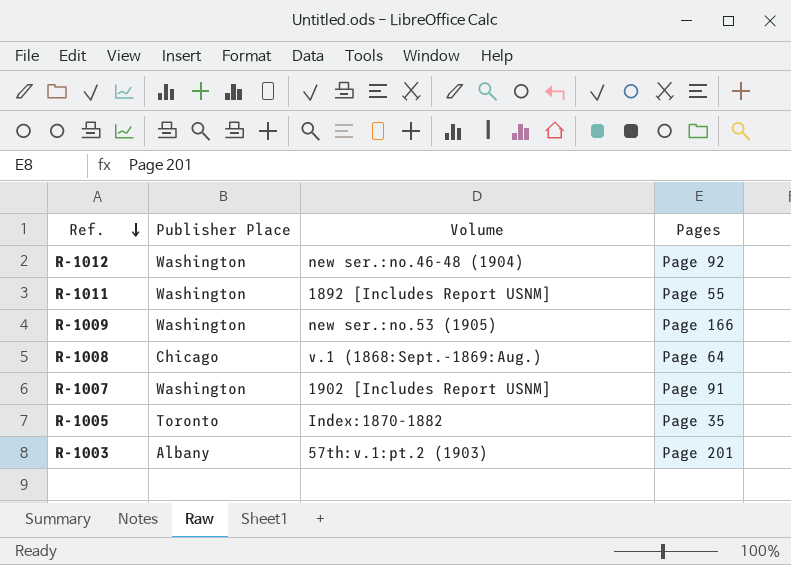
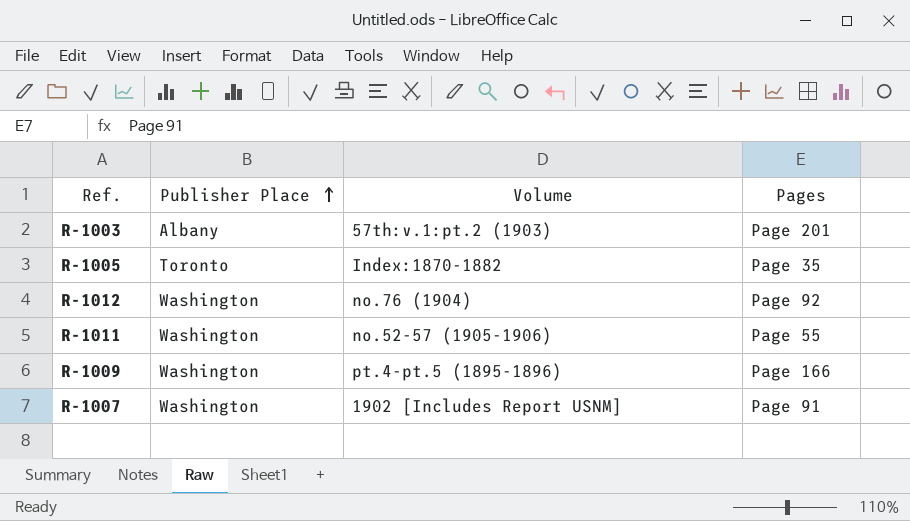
row order: Ref. descending -> Publisher Place ascending
row R-1008: Chicago | v.1 (1868:Sept.-1869:Aug.) | Page 64 -> none
R-1012 | Volume: new ser.:no.46-48 (1904) -> no.76 (1904)
R-1011 | Volume: 1892 [Includes Report USNM] -> no.52-57 (1905-1906)
R-1009 | Volume: new ser.:no.53 (1905) -> pt.4-pt.5 (1895-1896)

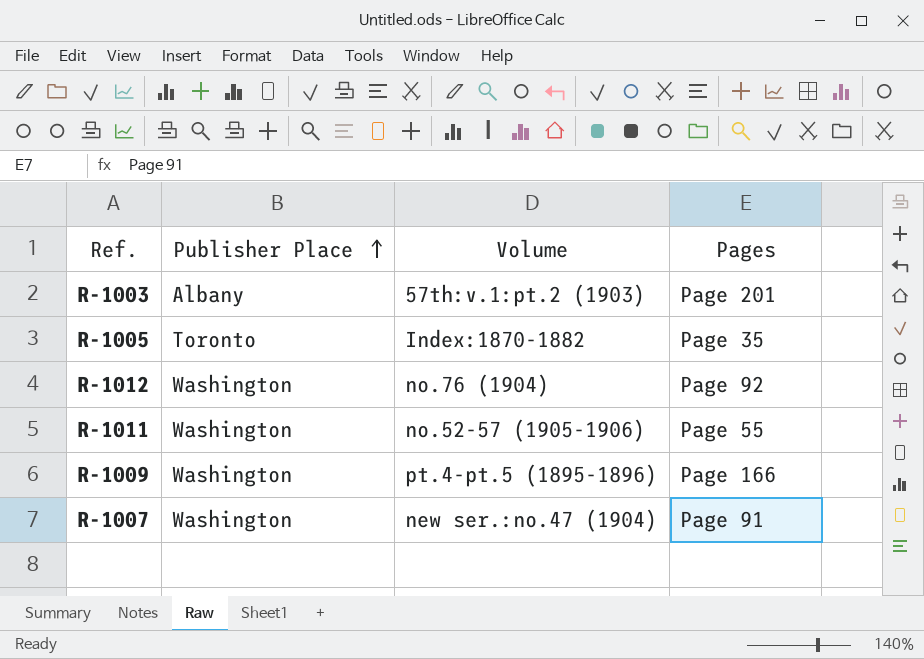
R-1007 | Volume: 1902 [Includes Report USNM] -> new ser.:no.47 (1904)

